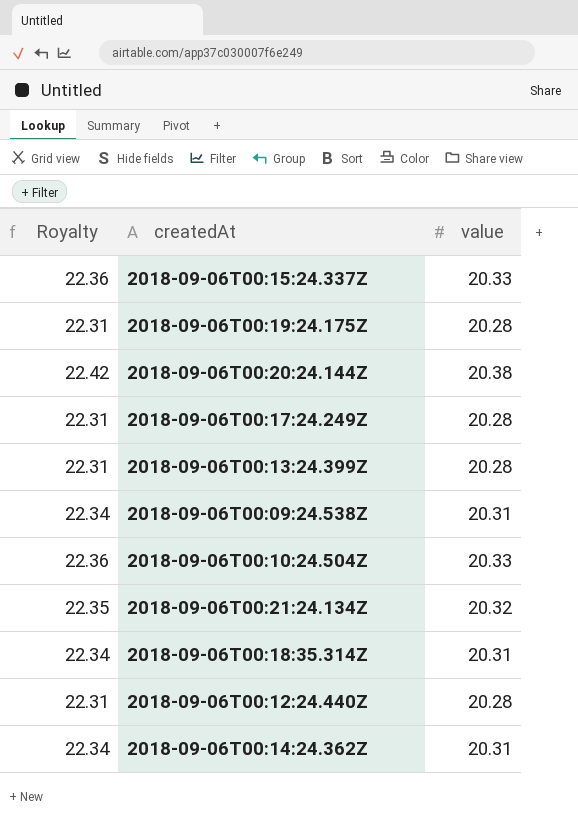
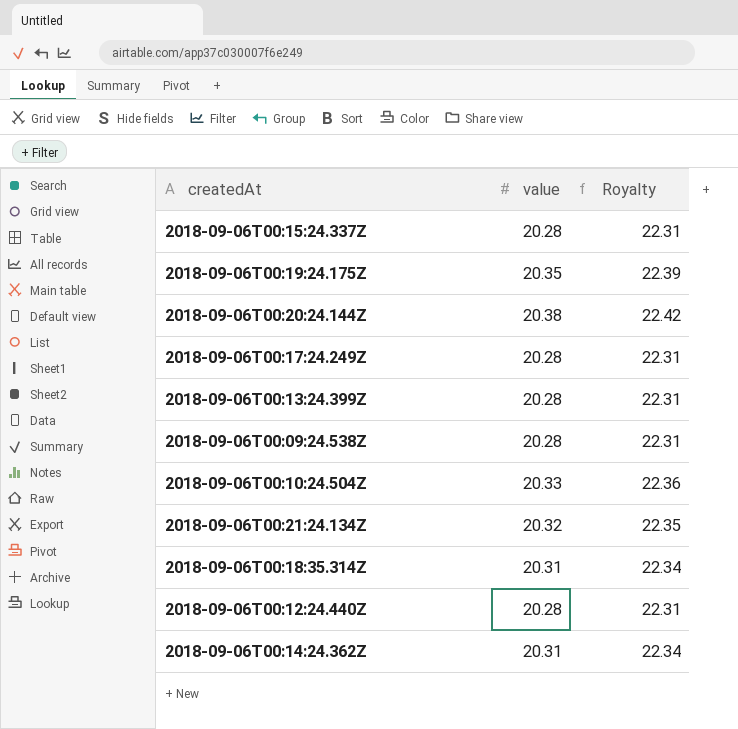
column Royalty | position: 1 -> 3
2018-09-06T00:15:24.337Z | value: 20.33 -> 20.28
2018-09-06T00:15:24.337Z | Royalty: 22.36 -> 22.31
2018-09-06T00:19:24.175Z | value: 20.28 -> 20.35
2018-09-06T00:19:24.175Z | Royalty: 22.31 -> 22.39
2018-09-06T00:09:24.538Z | value: 20.31 -> 20.28
2018-09-06T00:09:24.538Z | Royalty: 22.34 -> 22.31

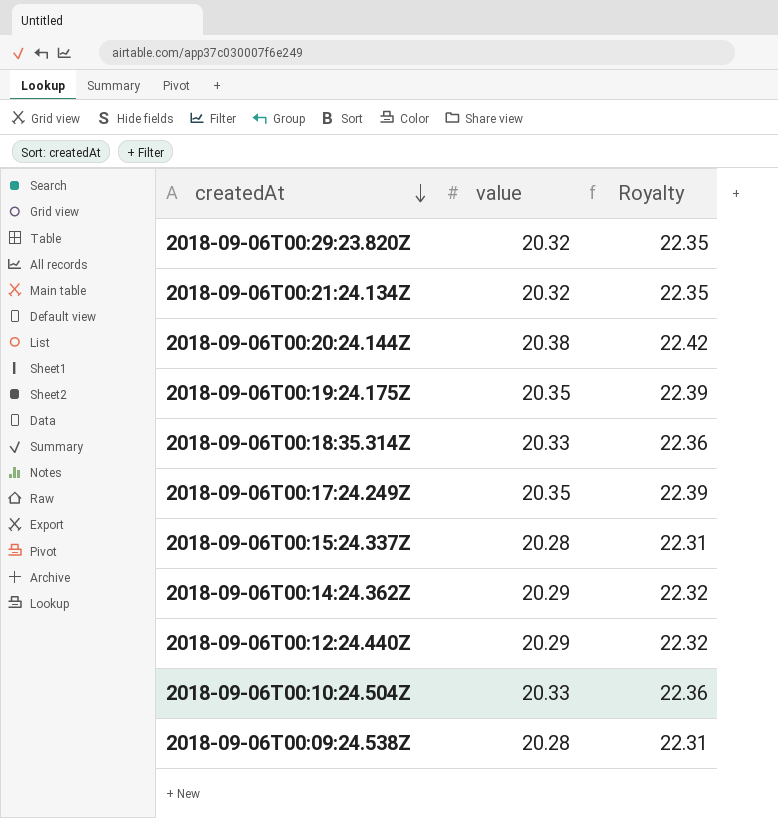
row order: none -> createdAt descending
row 2018-09-06T00:13:24.399Z: 20.28 | 22.31 -> none
row 2018-09-06T00:29:23.820Z: none -> 20.32 | 22.35
2018-09-06T00:18:35.314Z | value: 20.31 -> 20.33
2018-09-06T00:18:35.314Z | Royalty: 22.34 -> 22.36
2018-09-06T00:17:24.249Z | value: 20.28 -> 20.35
2018-09-06T00:17:24.249Z | Royalty: 22.31 -> 22.39
2018-09-06T00:14:24.362Z | value: 20.31 -> 20.29
2018-09-06T00:14:24.362Z | Royalty: 22.34 -> 22.32
2018-09-06T00:12:24.440Z | value: 20.28 -> 20.29
2018-09-06T00:12:24.440Z | Royalty: 22.31 -> 22.32

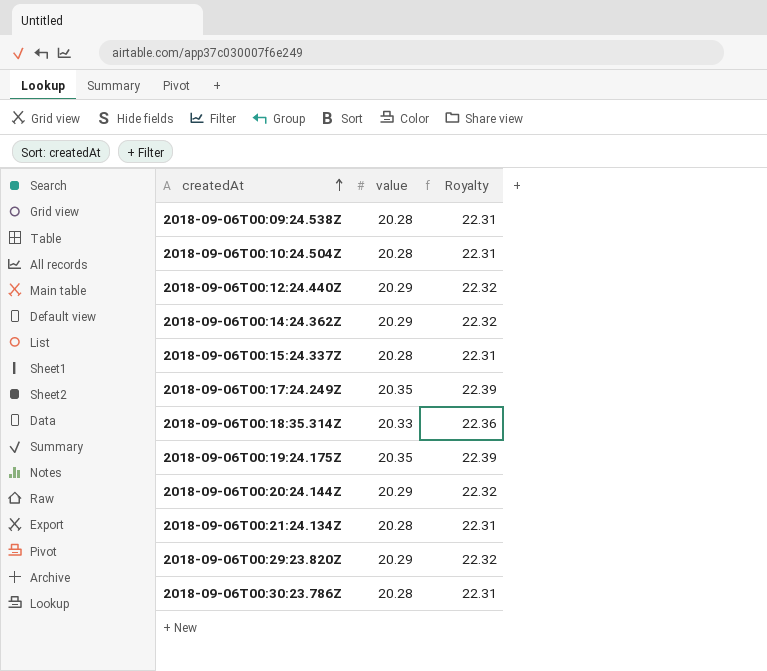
row order: createdAt descending -> createdAt ascending
2018-09-06T00:10:24.504Z | value: 20.33 -> 20.28
2018-09-06T00:10:24.504Z | Royalty: 22.36 -> 22.31
2018-09-06T00:20:24.144Z | value: 20.38 -> 20.29
2018-09-06T00:20:24.144Z | Royalty: 22.42 -> 22.32
2018-09-06T00:21:24.134Z | value: 20.32 -> 20.28
2018-09-06T00:21:24.134Z | Royalty: 22.35 -> 22.31
2018-09-06T00:29:23.820Z | value: 20.32 -> 20.29
2018-09-06T00:29:23.820Z | Royalty: 22.35 -> 22.32
row 2018-09-06T00:30:23.786Z: none -> 20.28 | 22.31

